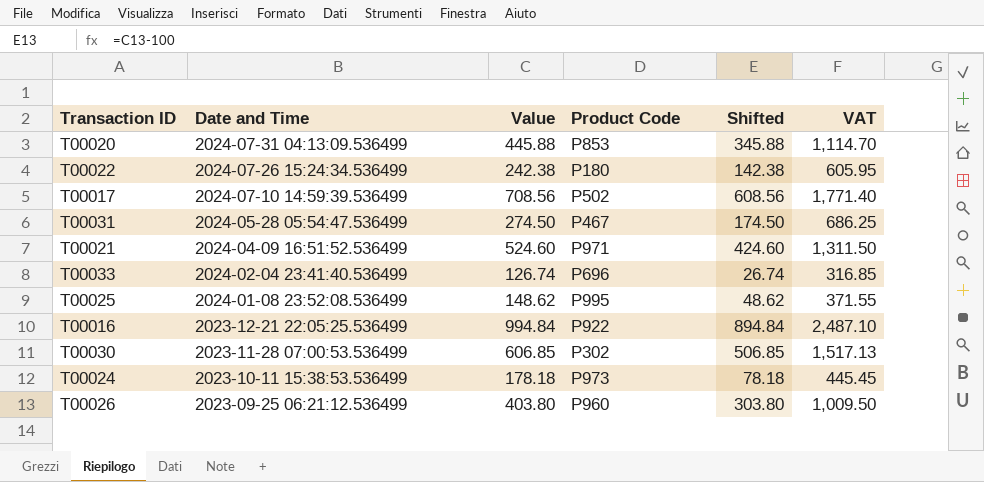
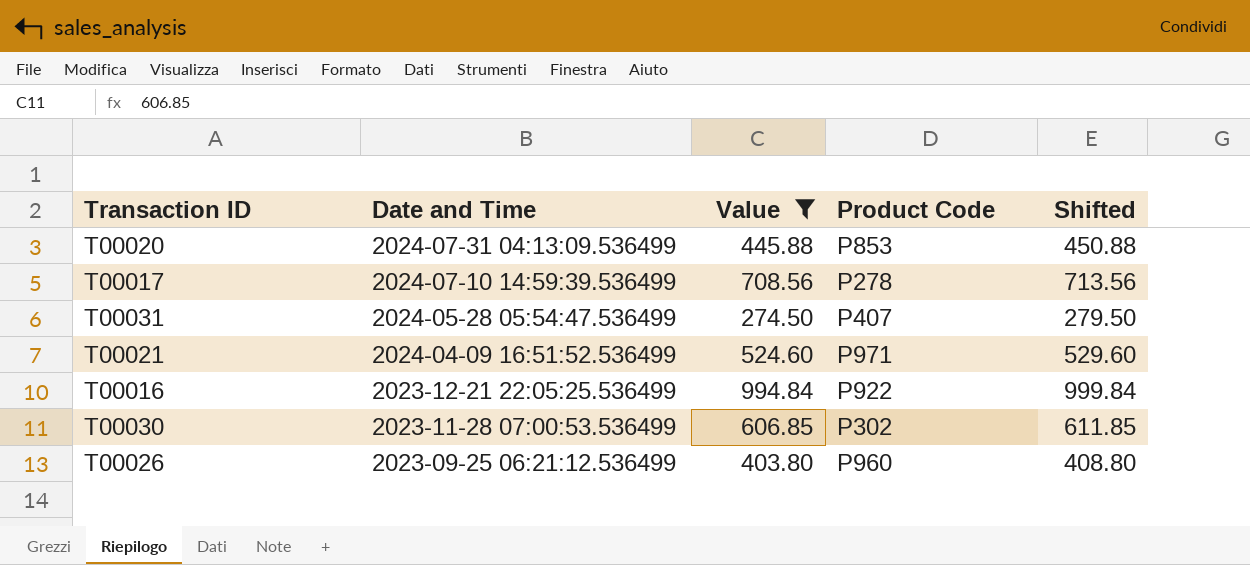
filter: none -> Value >= 274.50
column VAT | formula: [Value] * 2.5 -> none
column Shifted | formula: [Value] - 100 -> [Value] + 5
T00017 | Product Code: P502 -> P278
T00031 | Product Code: P467 -> P407

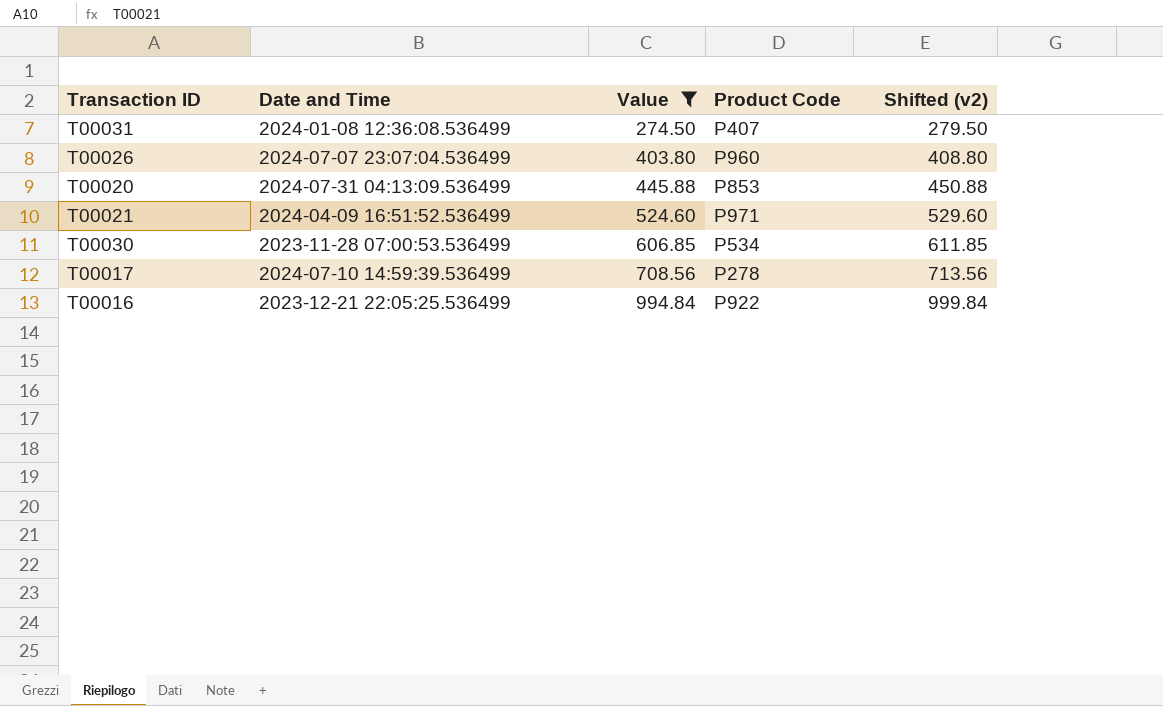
row order: Date and Time descending -> Value ascending
column name: Shifted -> Shifted (v2)
T00031 | Date and Time: 2024-05-28 05:54:47.536499 -> 2024-01-08 12:36:08.536499
T00026 | Date and Time: 2023-09-25 06:21:12.536499 -> 2024-07-07 23:07:04.536499
T00030 | Product Code: P302 -> P534

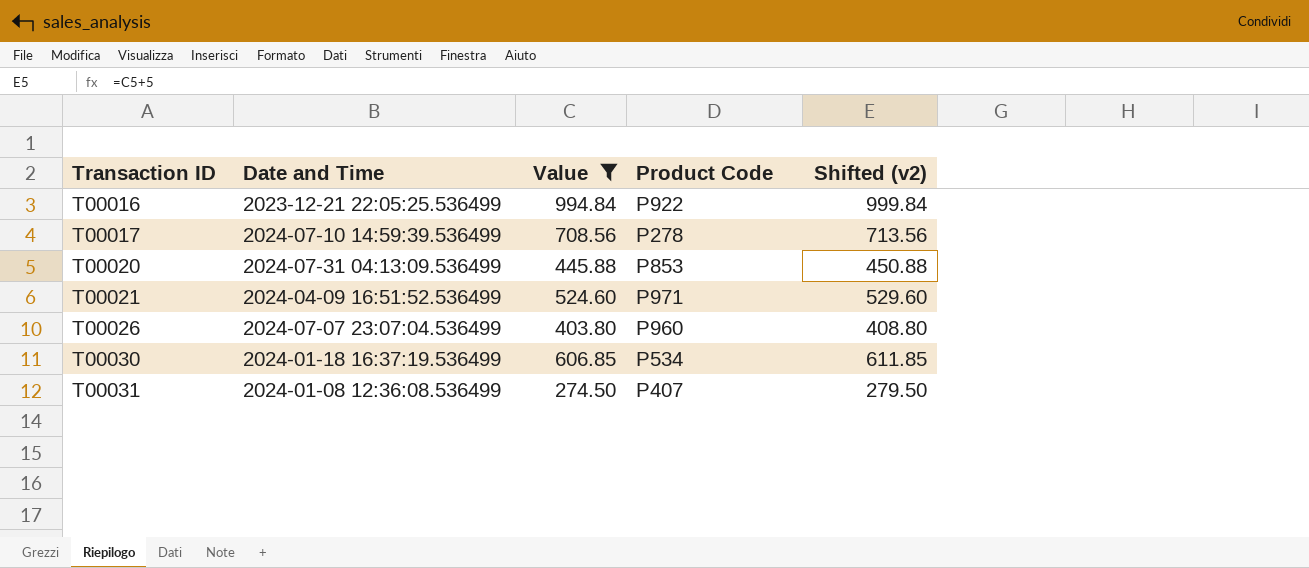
row order: Value ascending -> Transaction ID ascending
T00030 | Date and Time: 2023-11-28 07:00:53.536499 -> 2024-01-18 16:37:19.536499

